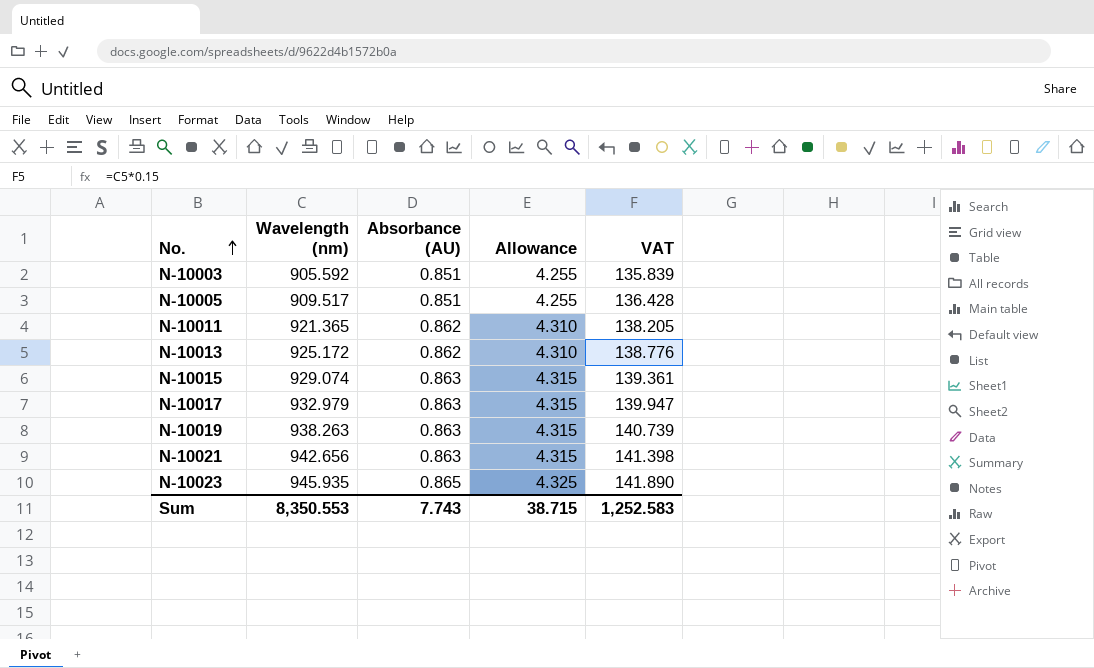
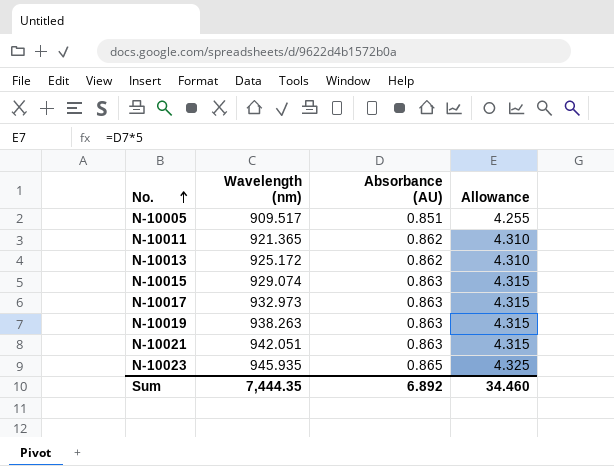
column VAT | formula: [Wavelength (nm)] * 0.15 -> none
row N-10003: 905.592 | 0.851 | 4.255 | 135.839 -> none
N-10017 | Wavelength (nm): 932.979 -> 932.973
N-10021 | Wavelength (nm): 942.656 -> 942.051
Sum | Wavelength (nm): 8,350.553 -> 7,444.35
Sum | Absorbance (AU): 7.743 -> 6.892
Sum | Allowance: 38.715 -> 34.460

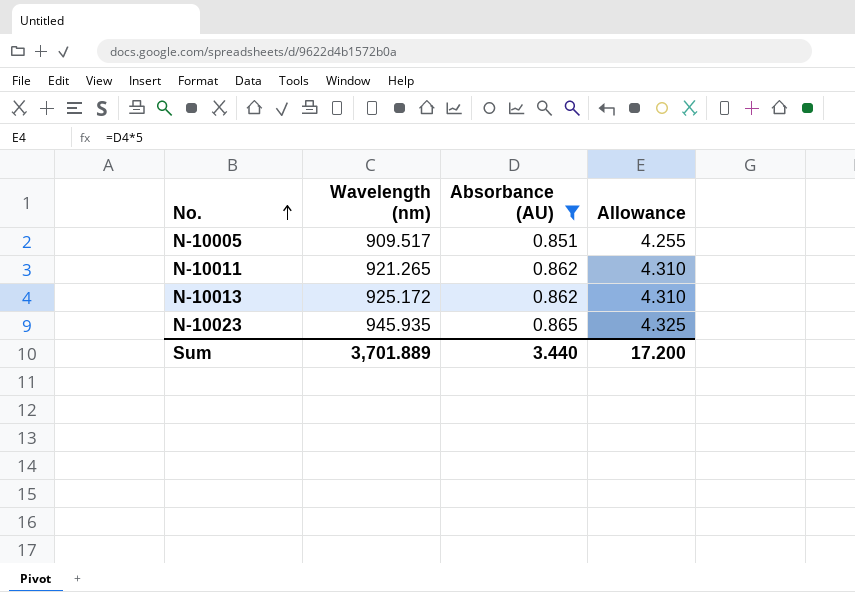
filter: none -> Absorbance (AU) != 0.863
N-10011 | Wavelength (nm): 921.365 -> 921.265
Sum | Wavelength (nm): 7,444.35 -> 3,701.889
Sum | Absorbance (AU): 6.892 -> 3.440
Sum | Allowance: 34.460 -> 17.200

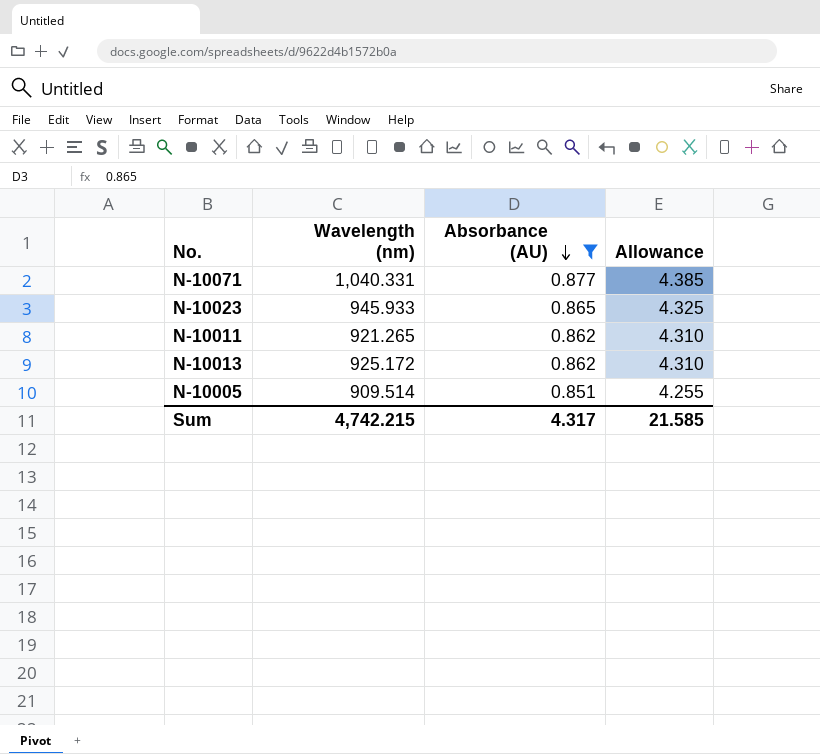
row order: No. ascending -> Absorbance (AU) descending
row N-10071: none -> 1,040.331 | 0.877 | 4.385
N-10023 | Wavelength (nm): 945.935 -> 945.933
N-10005 | Wavelength (nm): 909.517 -> 909.514
Sum | Wavelength (nm): 3,701.889 -> 4,742.215
Sum | Absorbance (AU): 3.440 -> 4.317
Sum | Allowance: 17.200 -> 21.585

